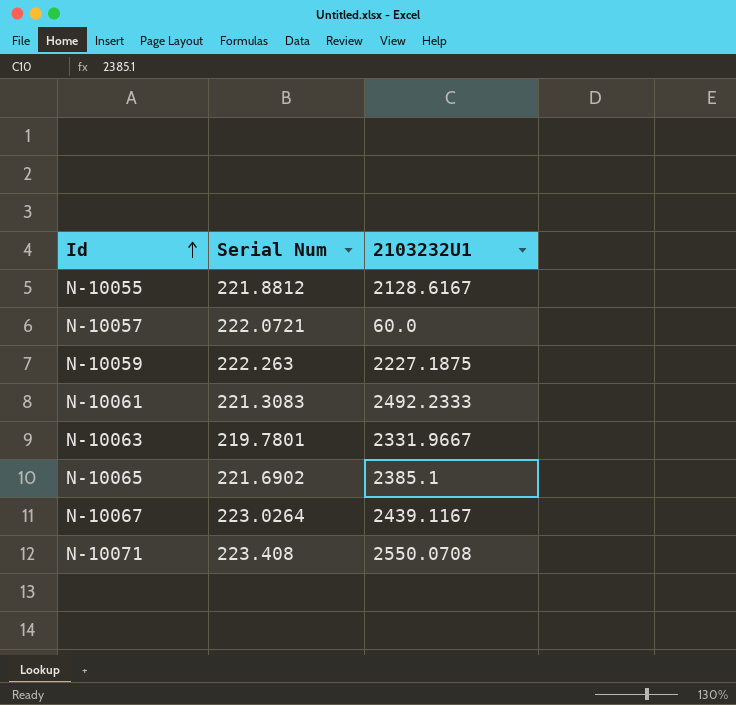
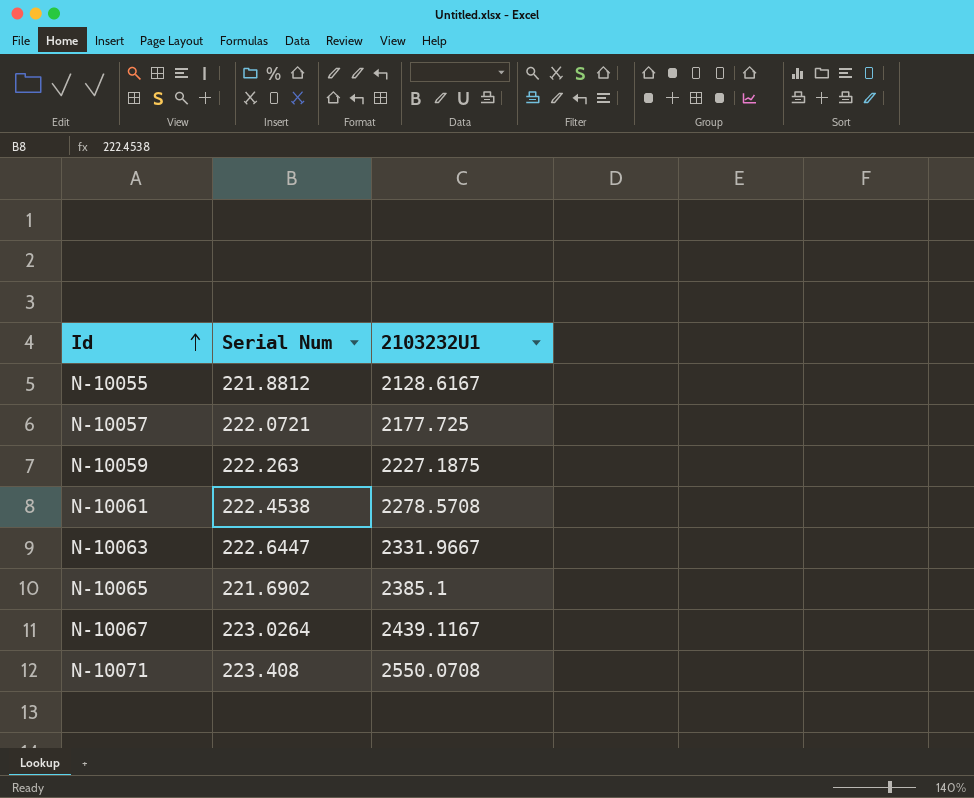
N-10057 | 2103232U1: 60.0 -> 2177.725
N-10061 | Serial Num: 221.3083 -> 222.4538
N-10061 | 2103232U1: 2492.2333 -> 2278.5708
N-10063 | Serial Num: 219.7801 -> 222.6447

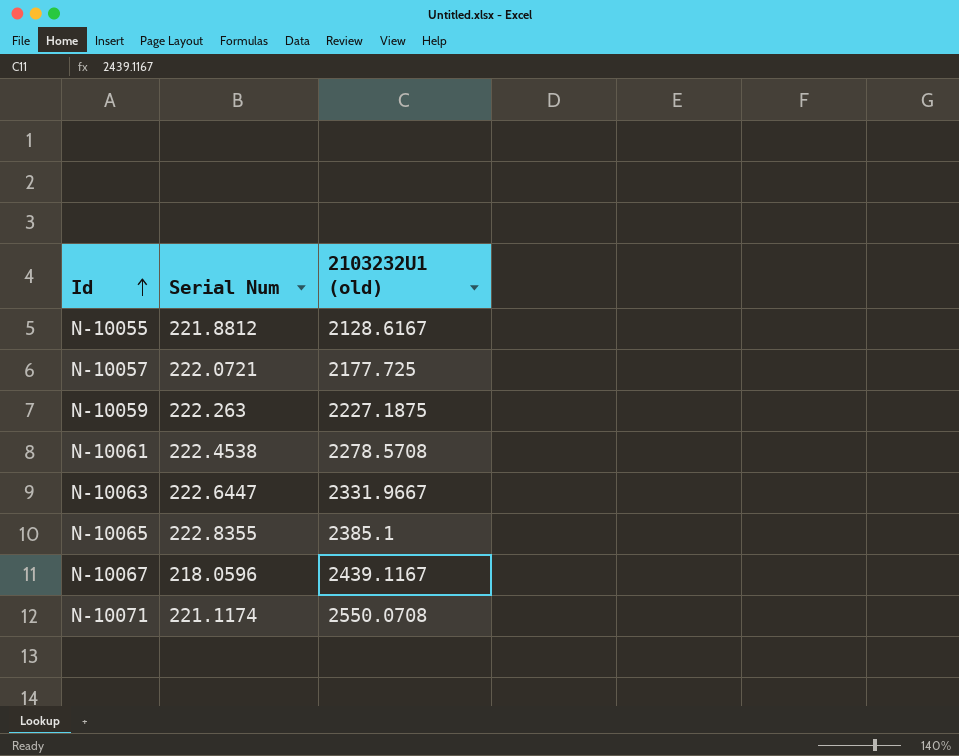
column name: 2103232U1 -> 2103232U1 (old)
N-10065 | Serial Num: 221.6902 -> 222.8355
N-10067 | Serial Num: 223.0264 -> 218.0596
N-10071 | Serial Num: 223.408 -> 221.1174

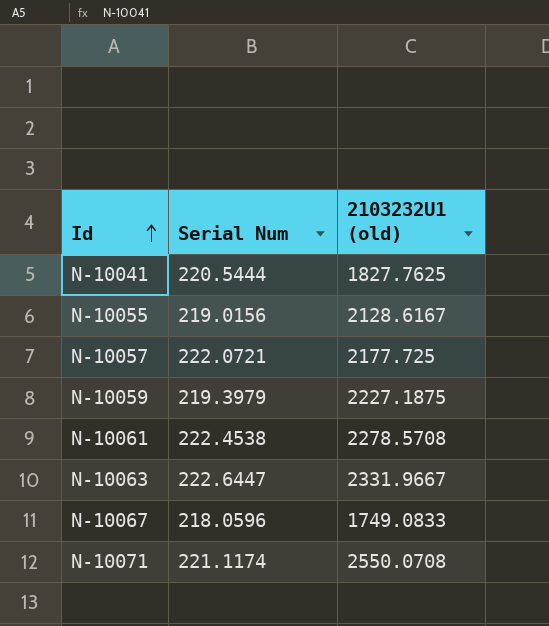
row N-10065: 222.8355 | 2385.1 -> none
row N-10041: none -> 220.5444 | 1827.7625
N-10055 | Serial Num: 221.8812 -> 219.0156
N-10059 | Serial Num: 222.263 -> 219.3979
N-10067 | 2103232U1 (old): 2439.1167 -> 1749.0833

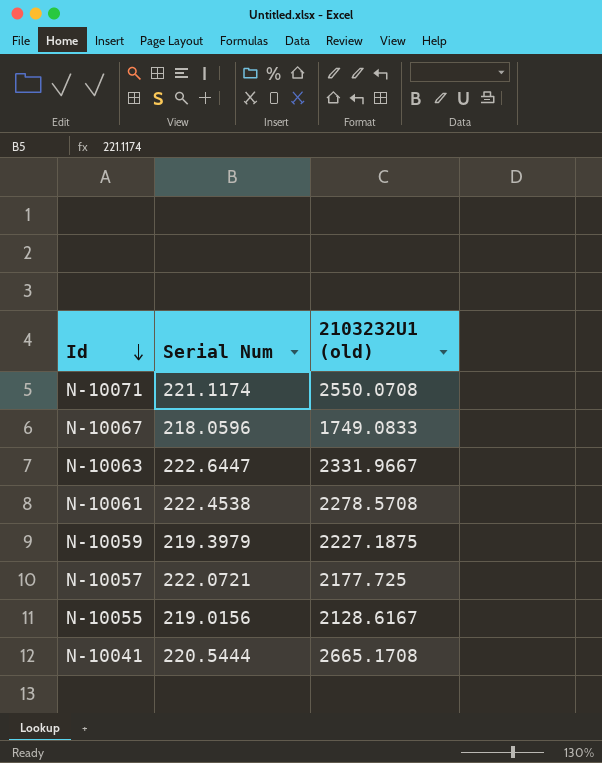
row order: Id ascending -> Id descending
N-10041 | 2103232U1 (old): 1827.7625 -> 2665.1708

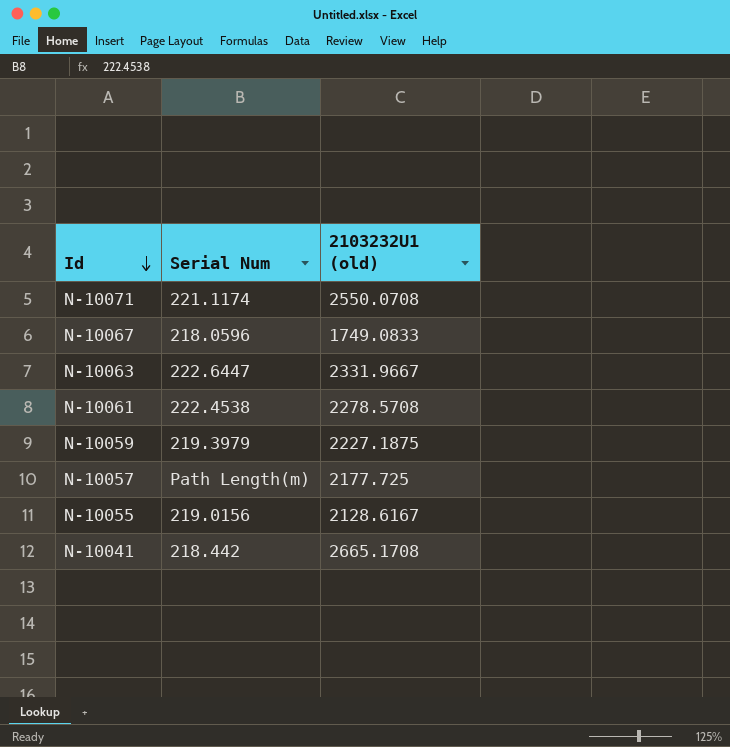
N-10057 | Serial Num: 222.0721 -> Path Length(m)
N-10041 | Serial Num: 220.5444 -> 218.442

